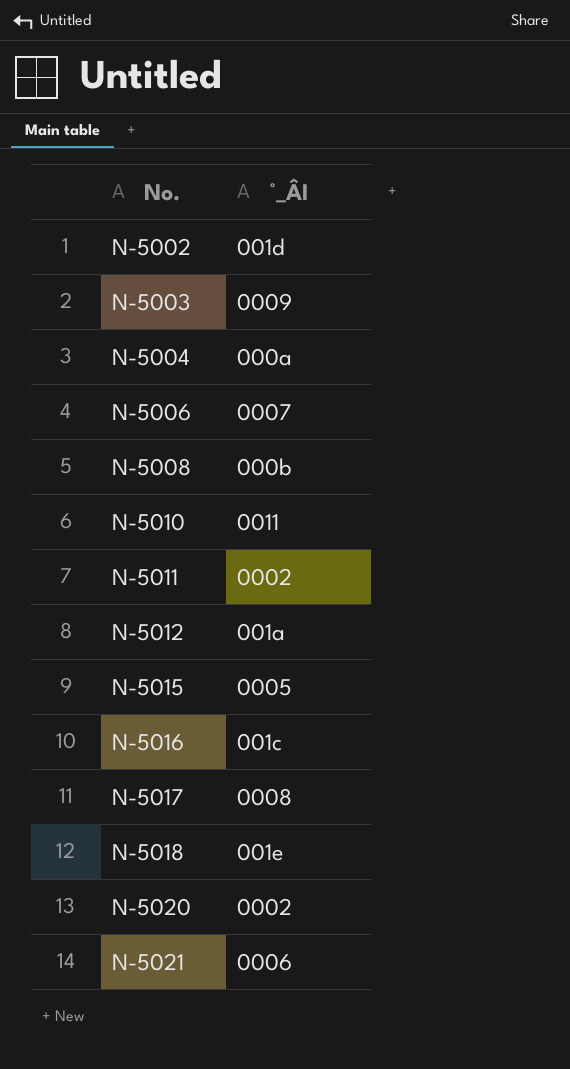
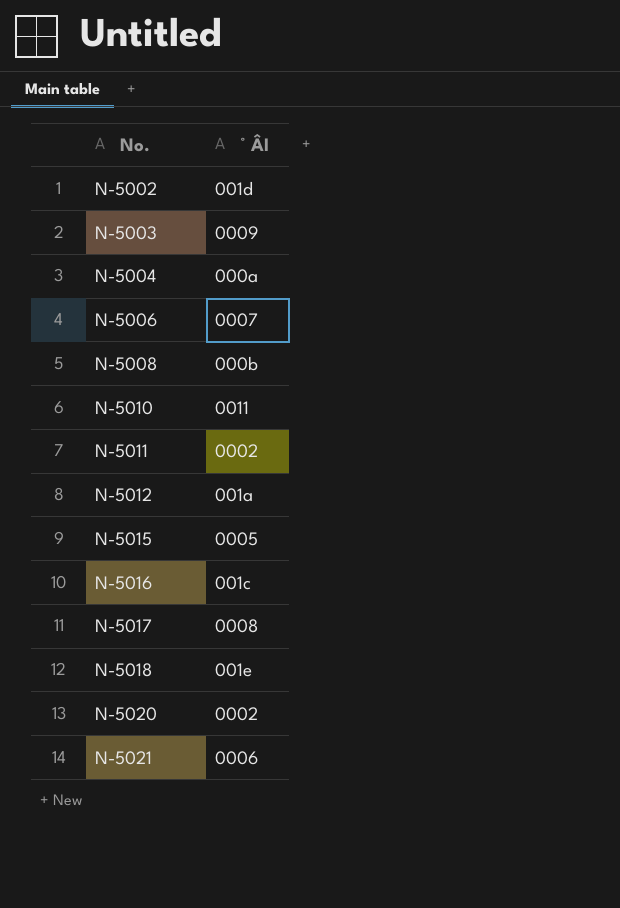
column name: °_ÂI -> ° ÂI

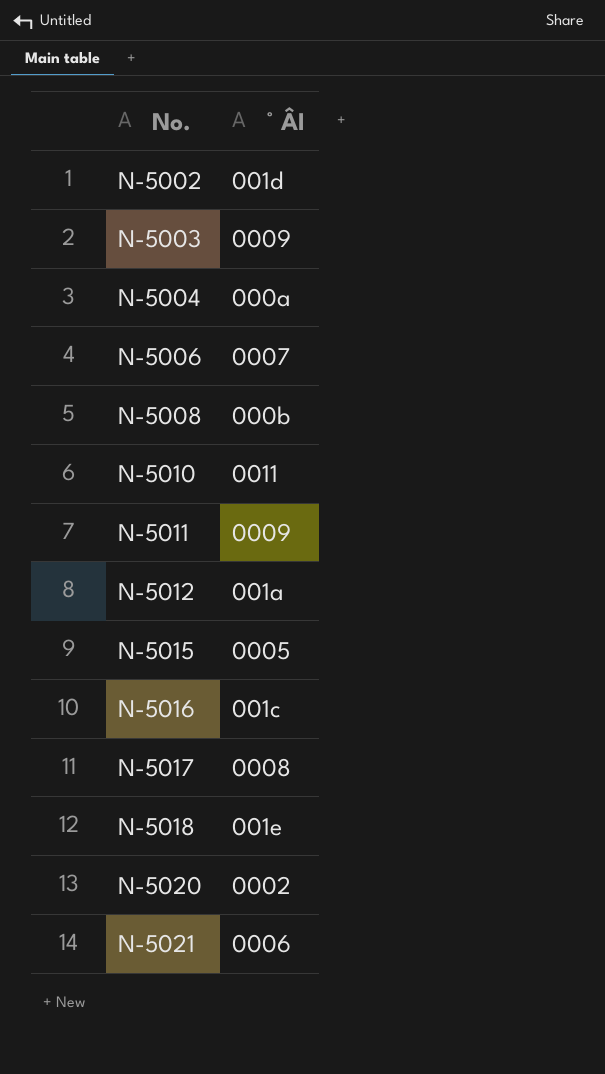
N-5011 | ° ÂI: 0002 -> 0009

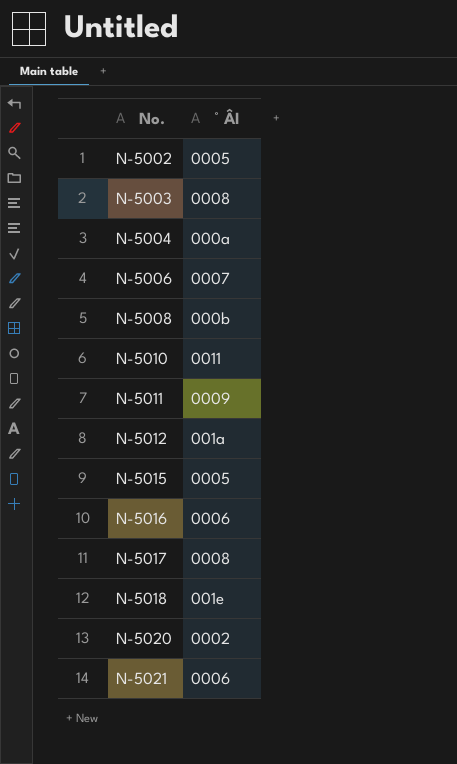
N-5002 | ° ÂI: 001d -> 0005
N-5003 | ° ÂI: 0009 -> 0008
N-5016 | ° ÂI: 001c -> 0006

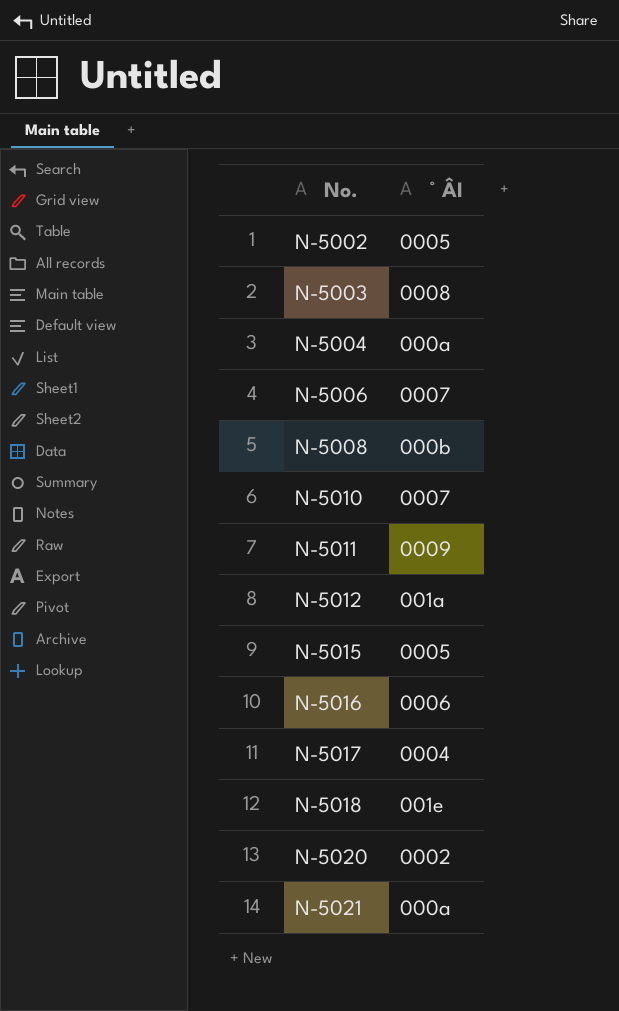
N-5010 | ° ÂI: 0011 -> 0007
N-5017 | ° ÂI: 0008 -> 0004
N-5021 | ° ÂI: 0006 -> 000a

